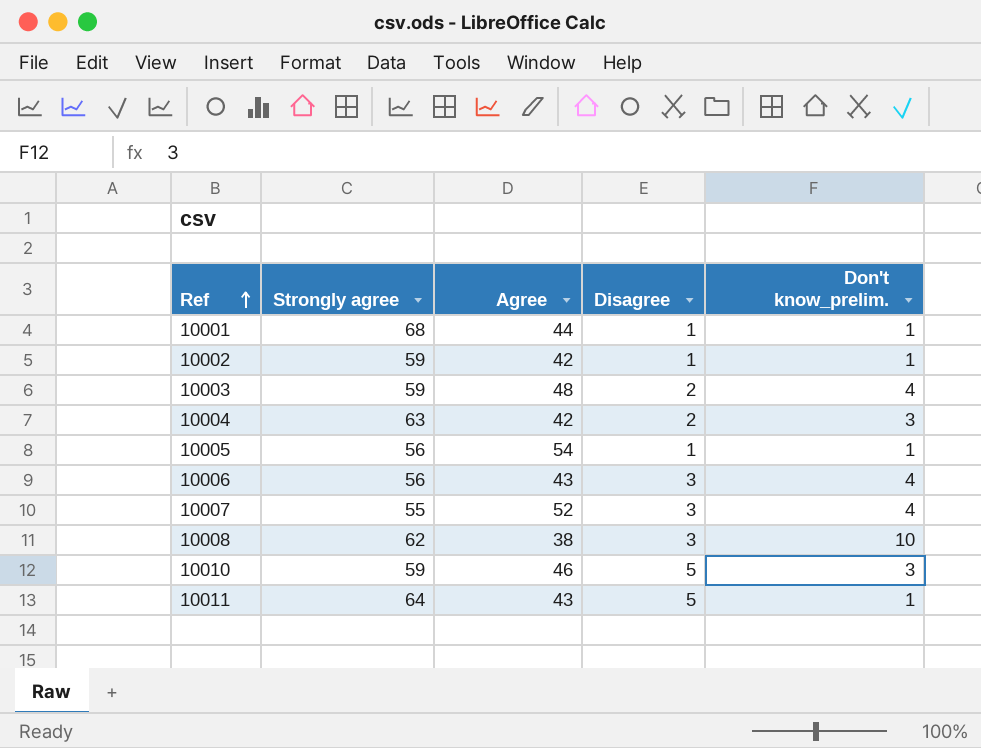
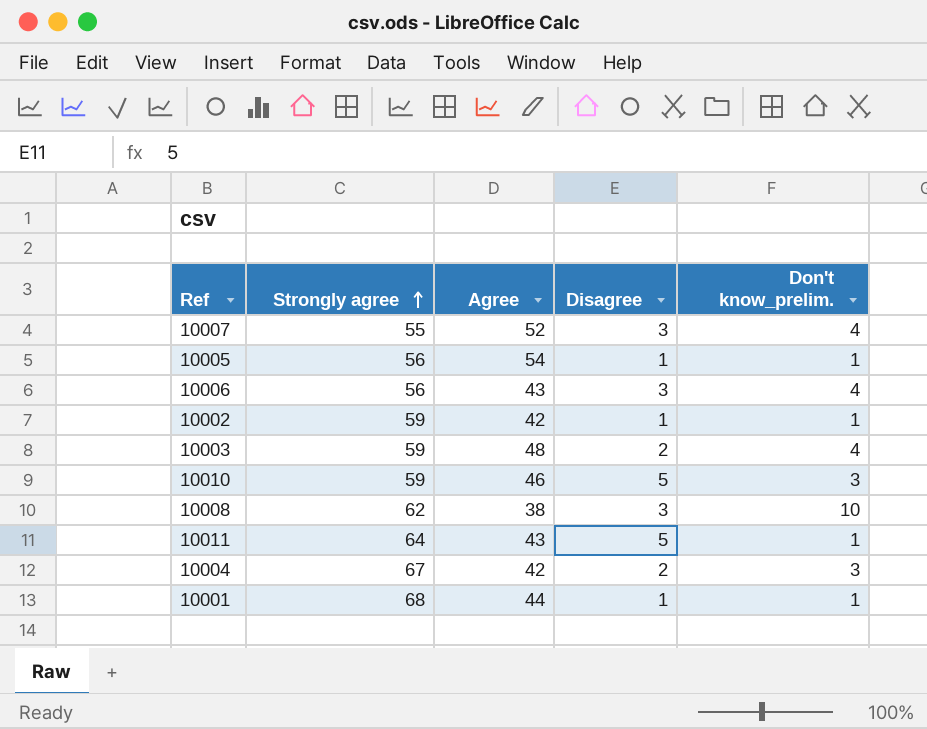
row order: Ref ascending -> Strongly agree ascending
10004 | Strongly agree: 63 -> 67

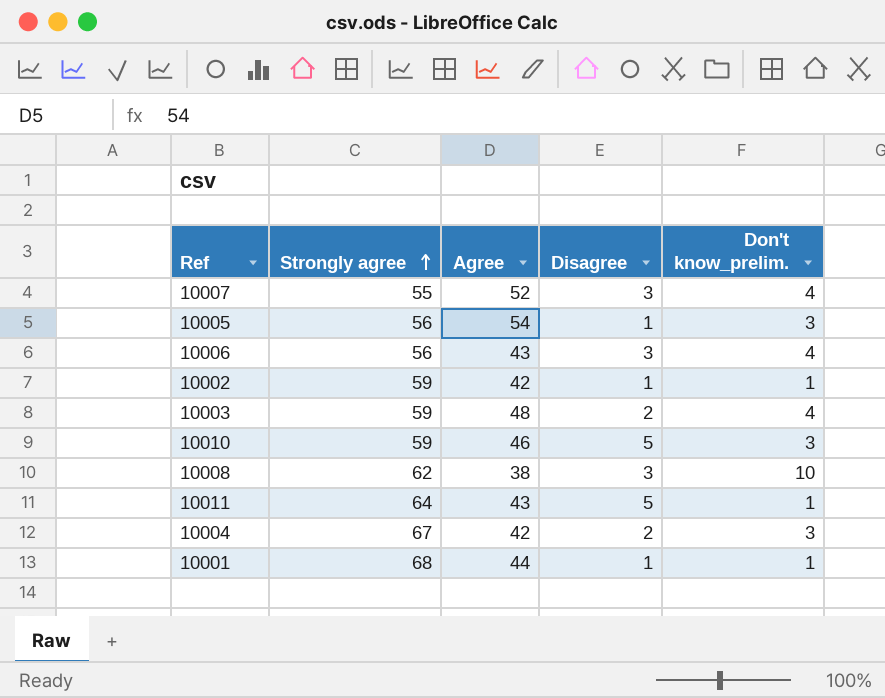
10005 | Don't know_prelim.: 1 -> 3

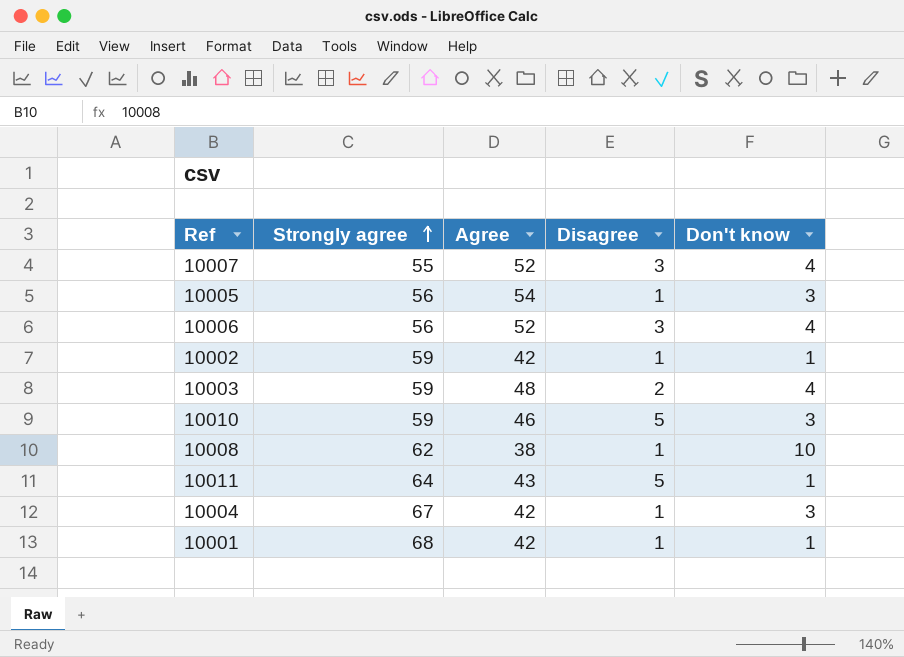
column name: Don't know_prelim. -> Don't know
10006 | Agree: 43 -> 52
10008 | Disagree: 3 -> 1
10004 | Disagree: 2 -> 1
10001 | Agree: 44 -> 42

